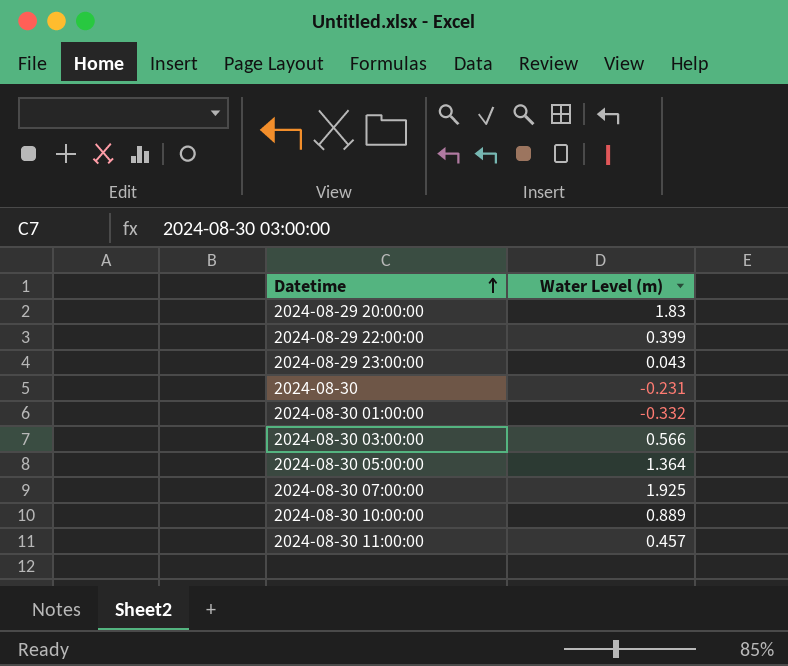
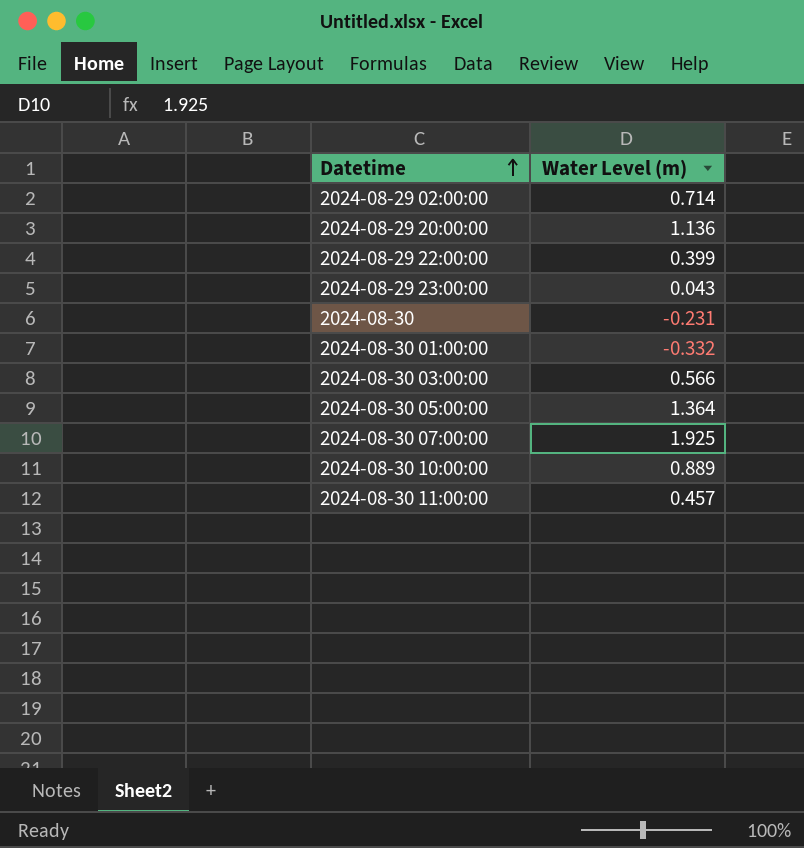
row 2024-08-29 02:00:00: none -> 0.714
2024-08-29 20:00:00 | Water Level (m): 1.83 -> 1.136

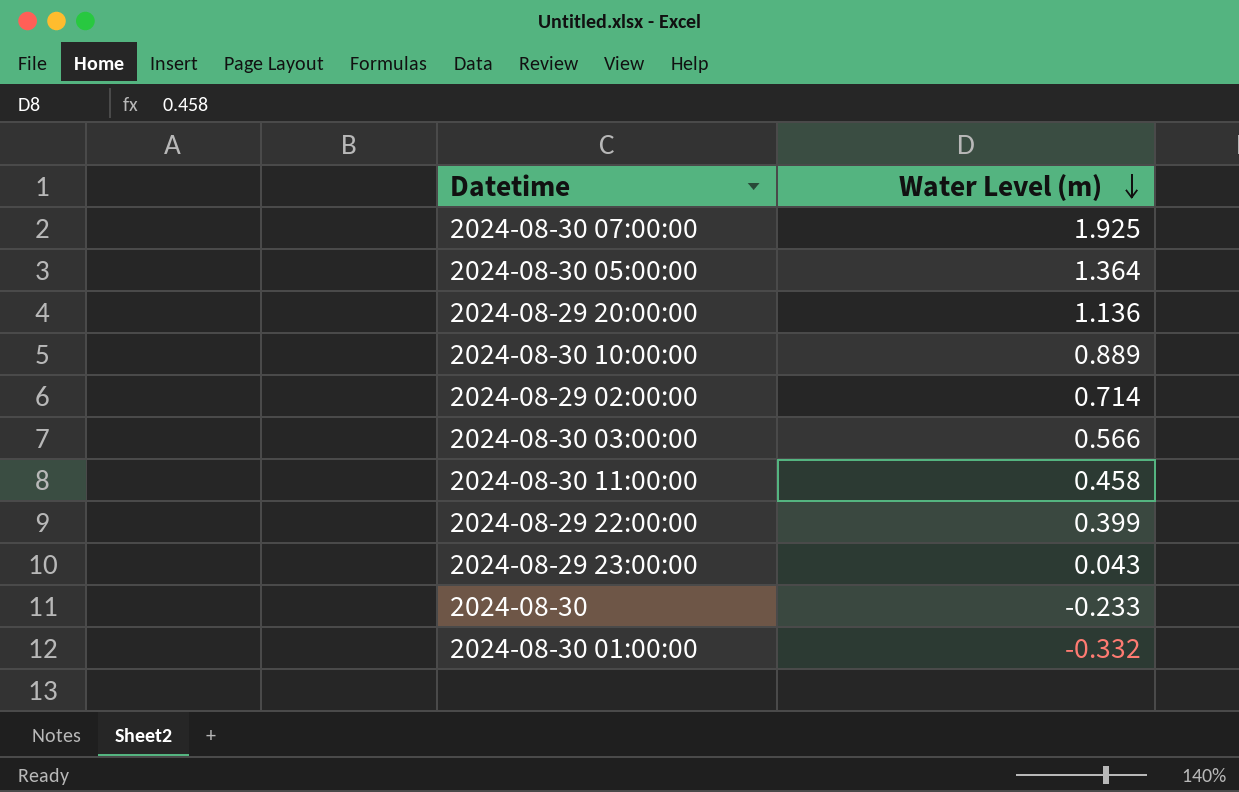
row order: Datetime ascending -> Water Level (m) descending
2024-08-30 11:00:00 | Water Level (m): 0.457 -> 0.458
2024-08-30 | Water Level (m): -0.231 -> -0.233

